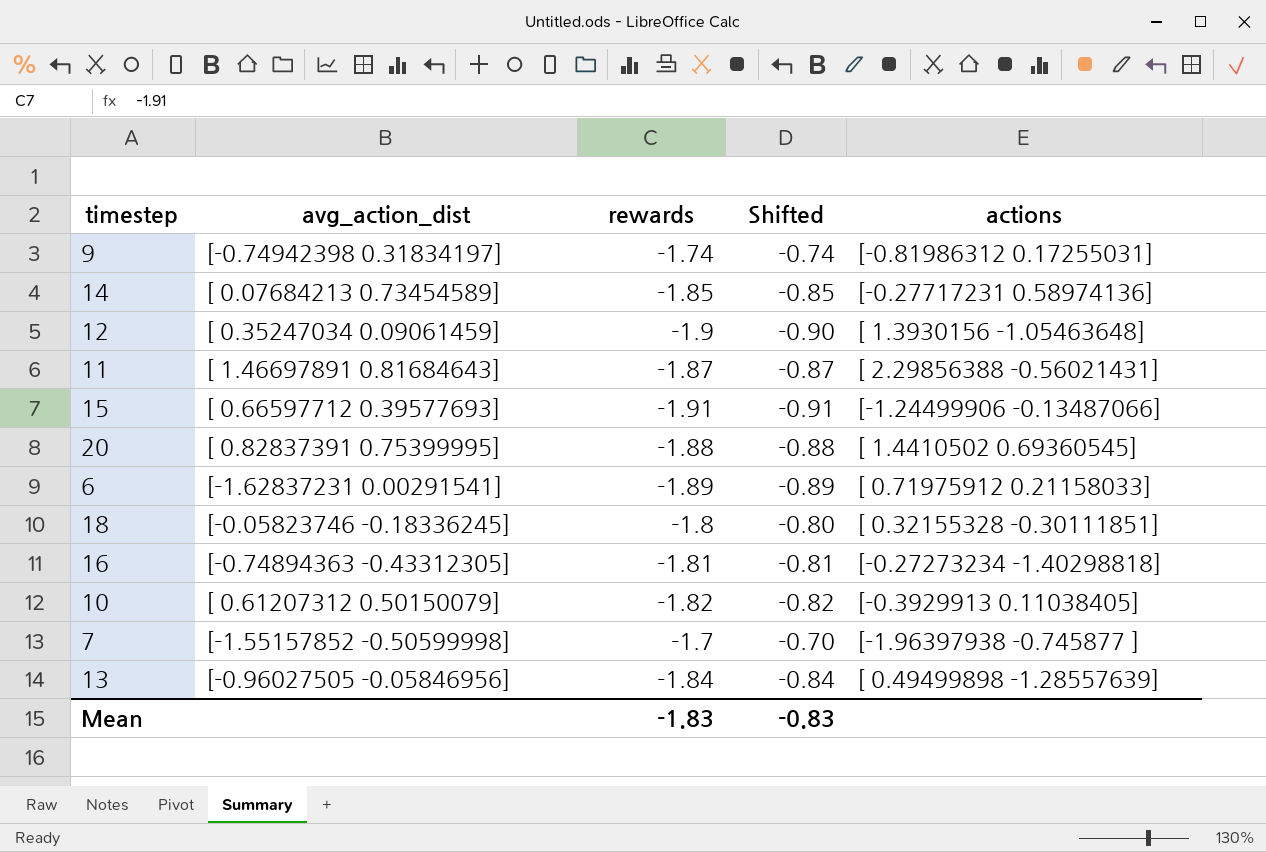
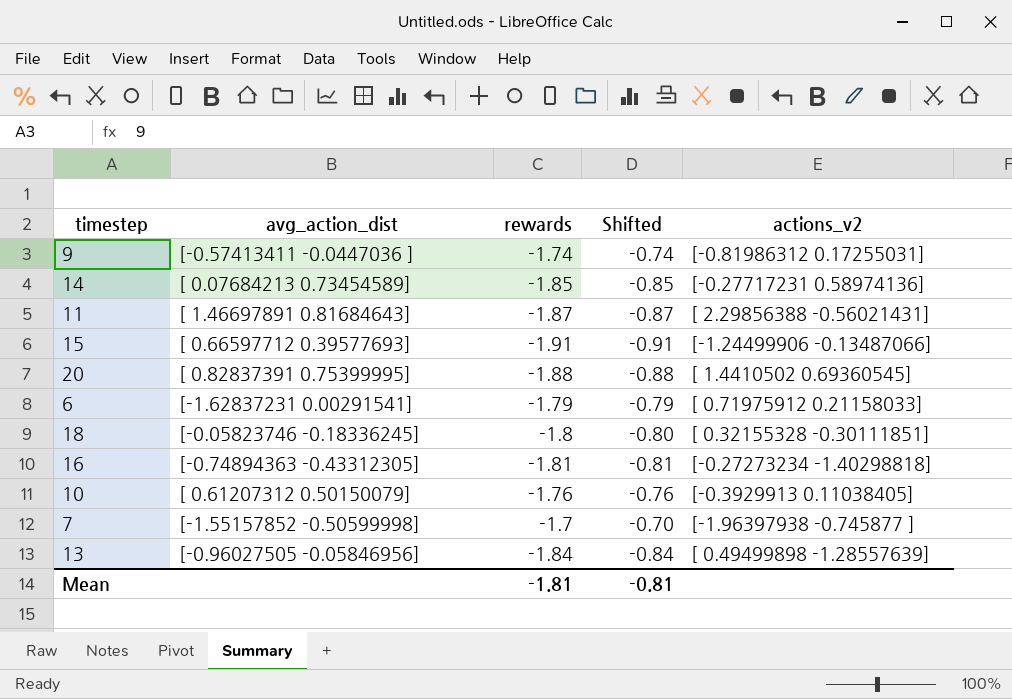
column name: actions -> actions_v2
row 12: [ 0.35247034 0.09061459] | -1.9 | -0.90 | [ 1.3930156 -1.05463648] -> none
9 | avg_action_dist: [-0.74942398 0.31834197] -> [-0.57413411 -0.0447036 ]
6 | rewards: -1.89 -> -1.79
6 | Shifted: -0.89 -> -0.79
10 | rewards: -1.82 -> -1.76
10 | Shifted: -0.82 -> -0.76
Mean | rewards: -1.83 -> -1.81
Mean | Shifted: -0.83 -> -0.81

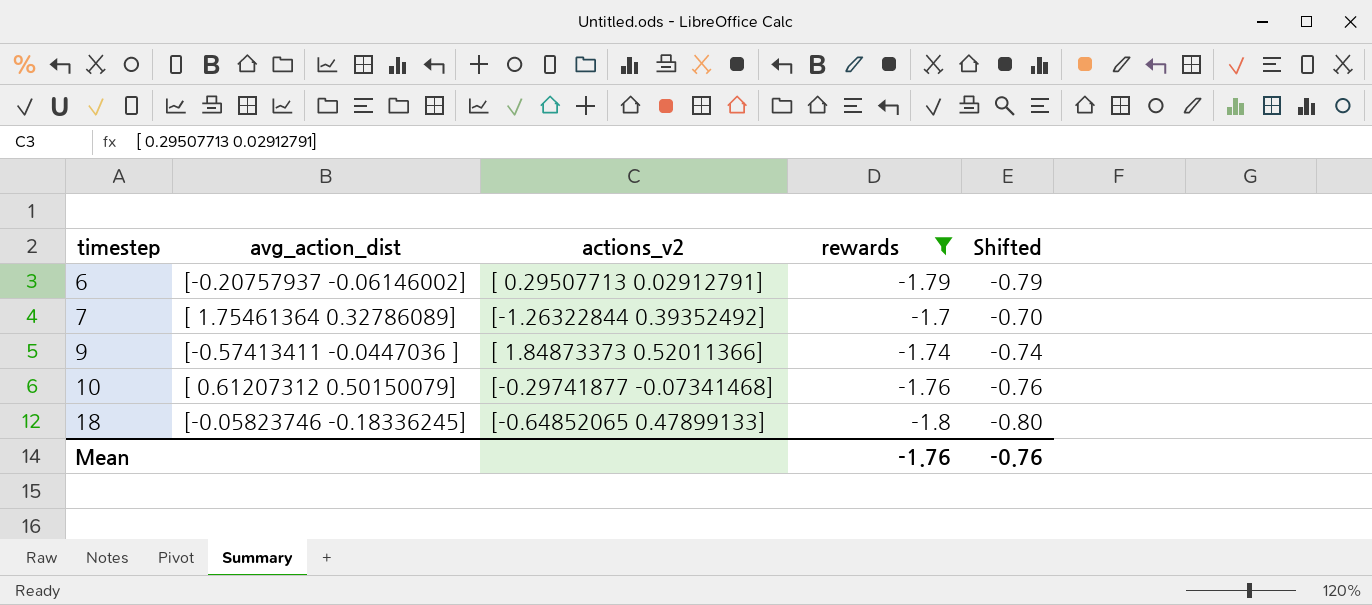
filter: none -> rewards >= -1.8
row order: none -> timestep ascending
column actions_v2 | position: 5 -> 3
6 | avg_action_dist: [-1.62837231 0.00291541] -> [-0.20757937 -0.06146002]
6 | actions_v2: [ 0.71975912 0.21158033] -> [ 0.29507713 0.02912791]
7 | avg_action_dist: [-1.55157852 -0.50599998] -> [ 1.75461364 0.32786089]
7 | actions_v2: [-1.96397938 -0.745877 ] -> [-1.26322844 0.39352492]
9 | actions_v2: [-0.81986312 0.17255031] -> [ 1.84873373 0.52011366]
10 | actions_v2: [-0.3929913 0.11038405] -> [-0.29741877 -0.07341468]
18 | actions_v2: [ 0.32155328 -0.30111851] -> [-0.64852065 0.47899133]
Mean | rewards: -1.81 -> -1.76
Mean | Shifted: -0.81 -> -0.76

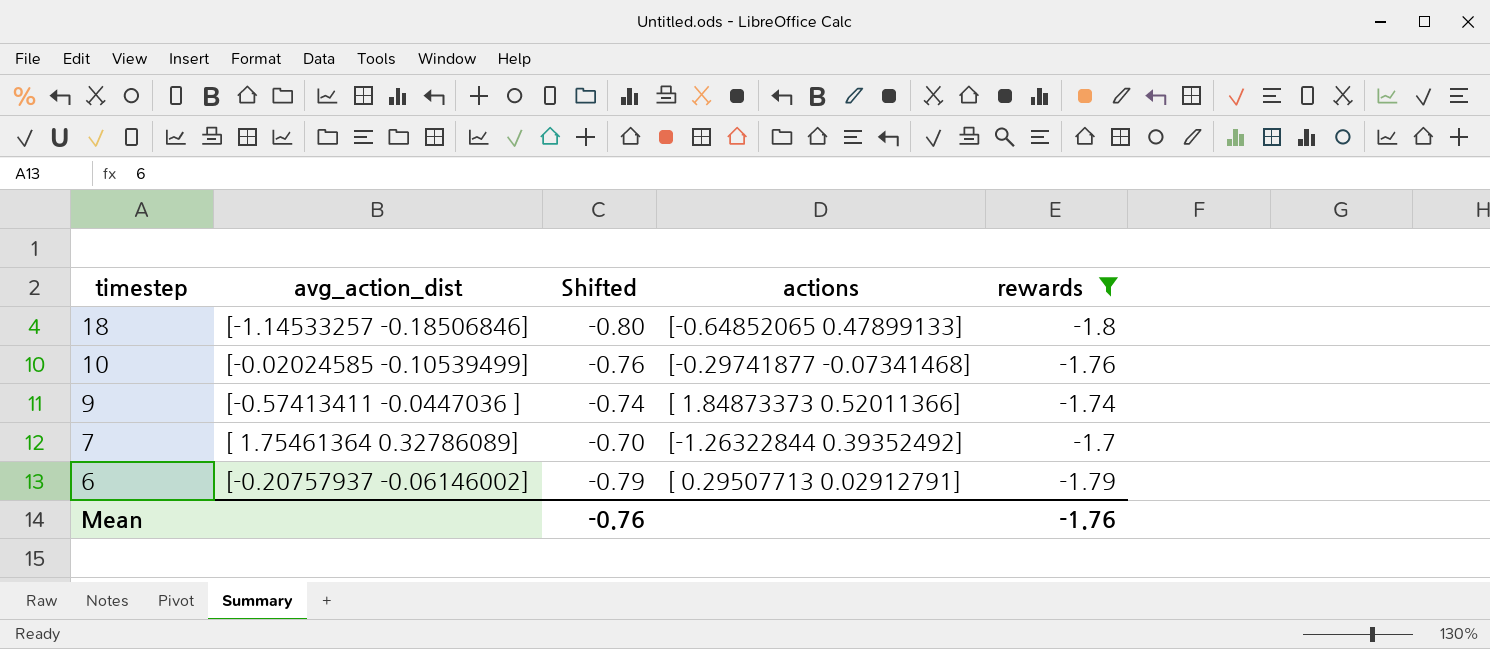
row order: timestep ascending -> timestep descending
column Shifted | position: 5 -> 3
column name: actions_v2 -> actions
18 | avg_action_dist: [-0.05823746 -0.18336245] -> [-1.14533257 -0.18506846]
10 | avg_action_dist: [ 0.61207312 0.50150079] -> [-0.02024585 -0.10539499]

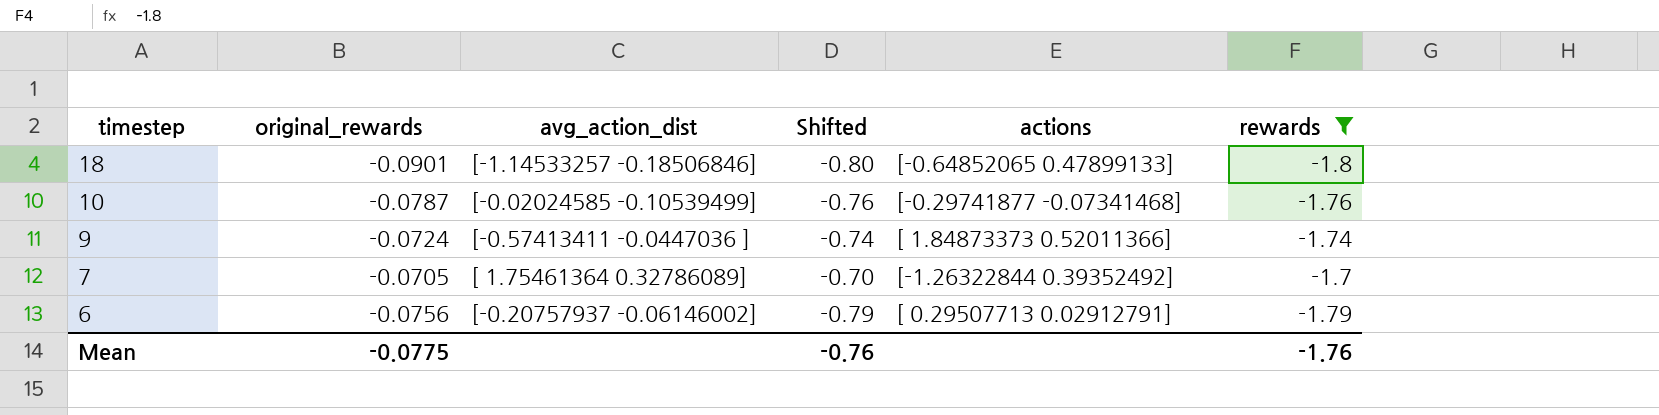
column original_rewards | position: none -> 2

